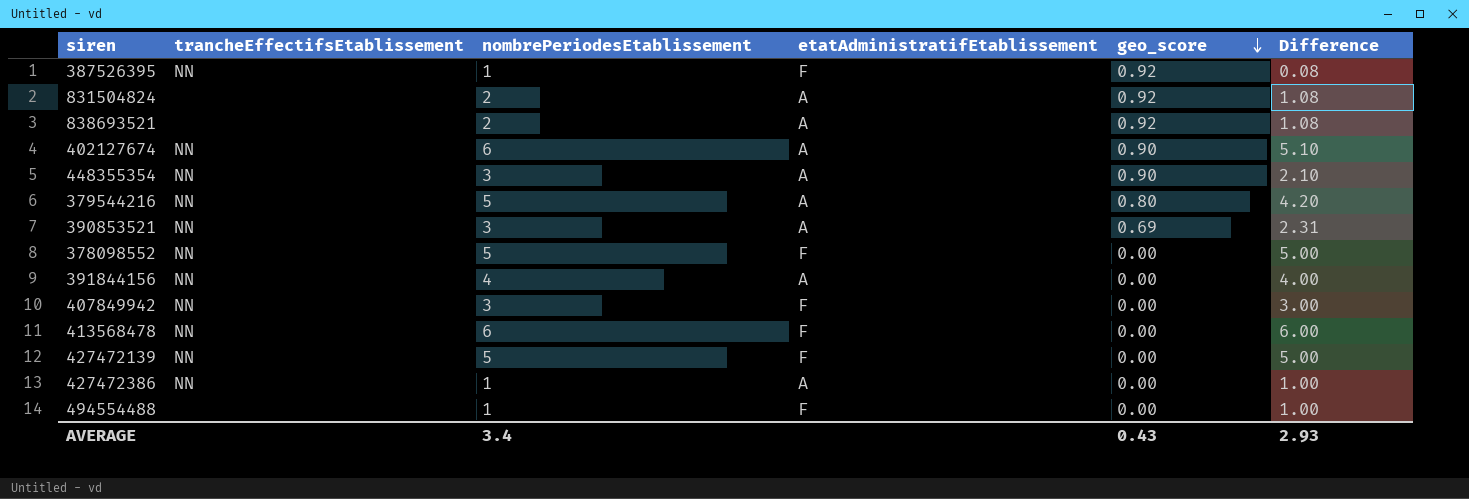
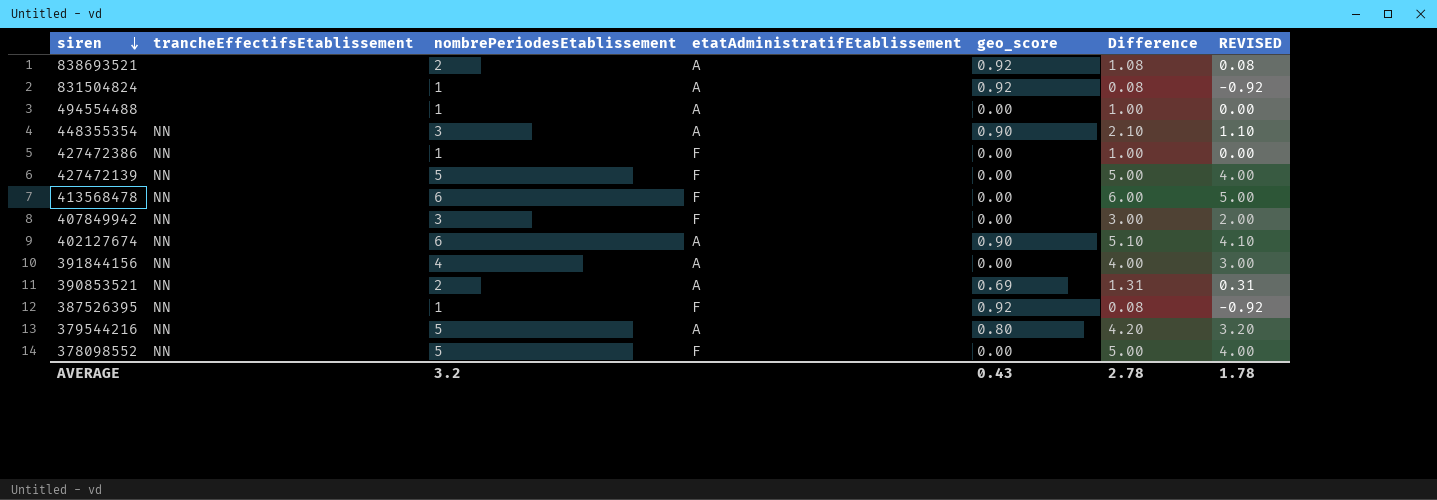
row order: geo_score descending -> siren descending
column REVISED | formula: none -> [Difference] - 1
831504824 | nombrePeriodesEtablissement: 2 -> 1
831504824 | Difference: 1.08 -> 0.08
494554488 | etatAdministratifEtablissement: F -> A
427472386 | etatAdministratifEtablissement: A -> F
390853521 | nombrePeriodesEtablissement: 3 -> 2
390853521 | Difference: 2.31 -> 1.31
AVERAGE | nombrePeriodesEtablissement: 3.4 -> 3.2
AVERAGE | Difference: 2.93 -> 2.78

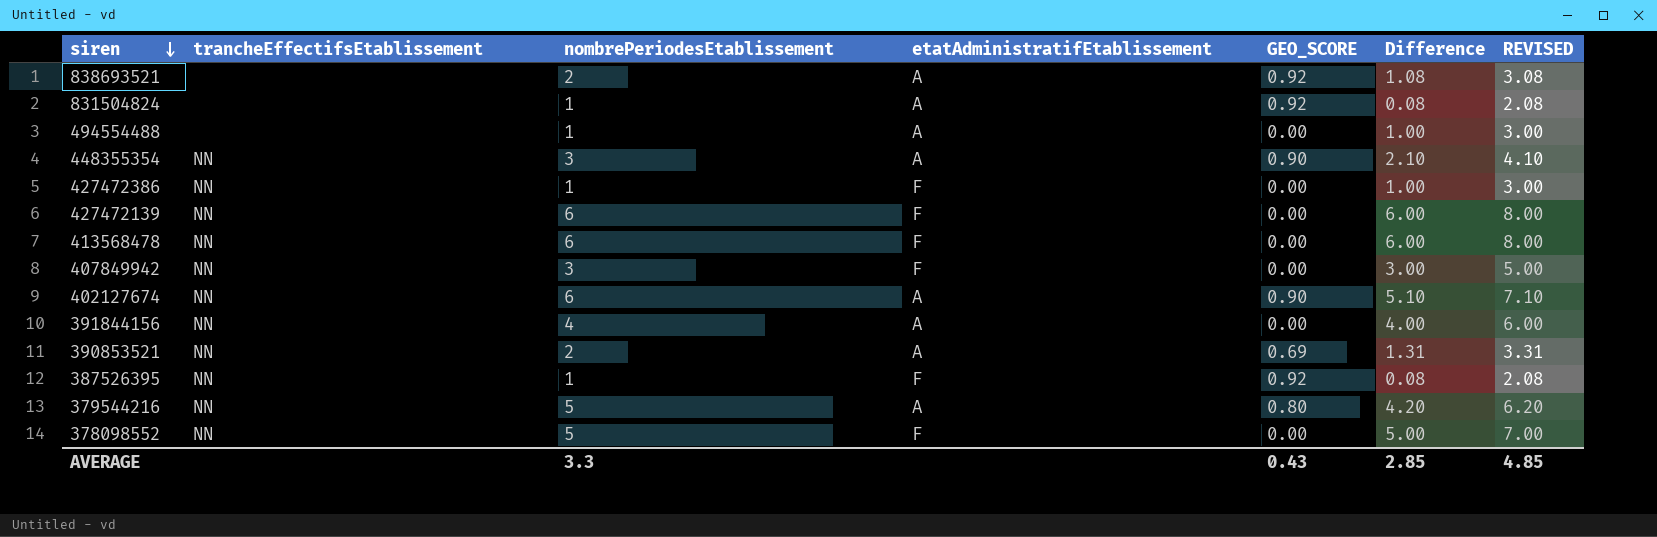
column name: geo_score -> GEO_SCORE
column REVISED | formula: [Difference] - 1 -> [Difference] + 2
427472139 | nombrePeriodesEtablissement: 5 -> 6
427472139 | Difference: 5.00 -> 6.00
AVERAGE | nombrePeriodesEtablissement: 3.2 -> 3.3
AVERAGE | Difference: 2.78 -> 2.85
AVERAGE | REVISED: 1.78 -> 4.85

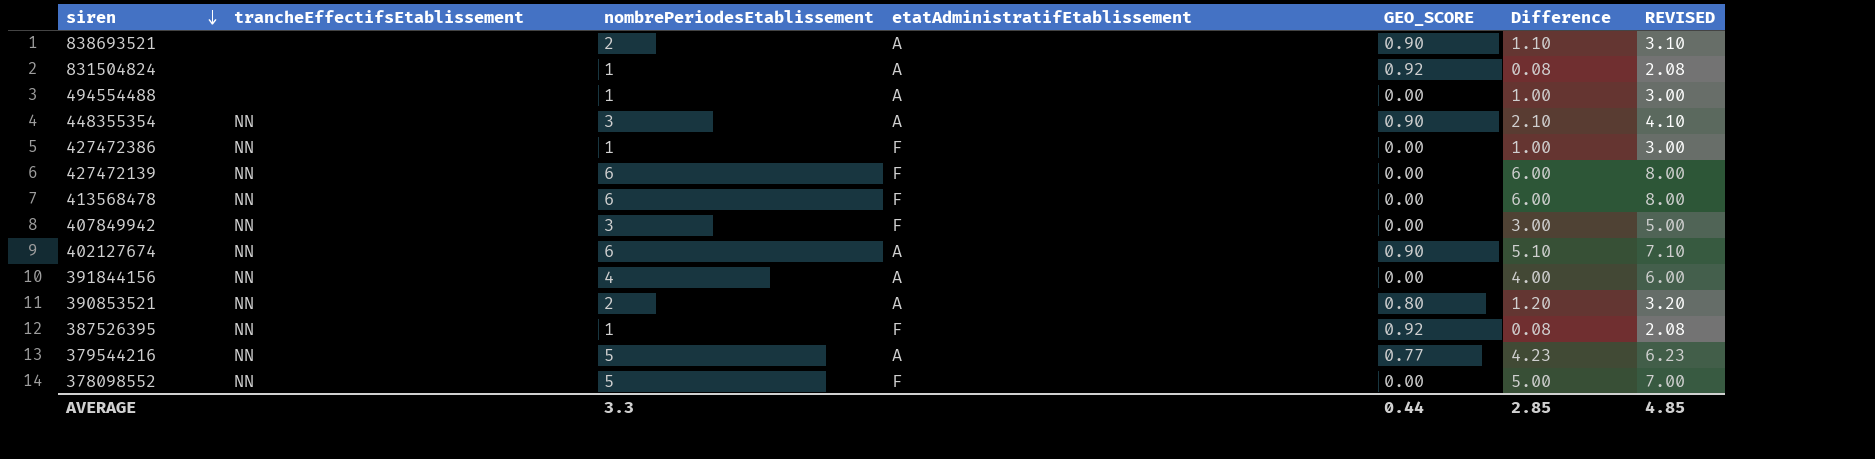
838693521 | GEO_SCORE: 0.92 -> 0.90
838693521 | Difference: 1.08 -> 1.10
838693521 | REVISED: 3.08 -> 3.10
390853521 | GEO_SCORE: 0.69 -> 0.80
390853521 | Difference: 1.31 -> 1.20
390853521 | REVISED: 3.31 -> 3.20
379544216 | GEO_SCORE: 0.80 -> 0.77
379544216 | Difference: 4.20 -> 4.23
379544216 | REVISED: 6.20 -> 6.23
AVERAGE | GEO_SCORE: 0.43 -> 0.44

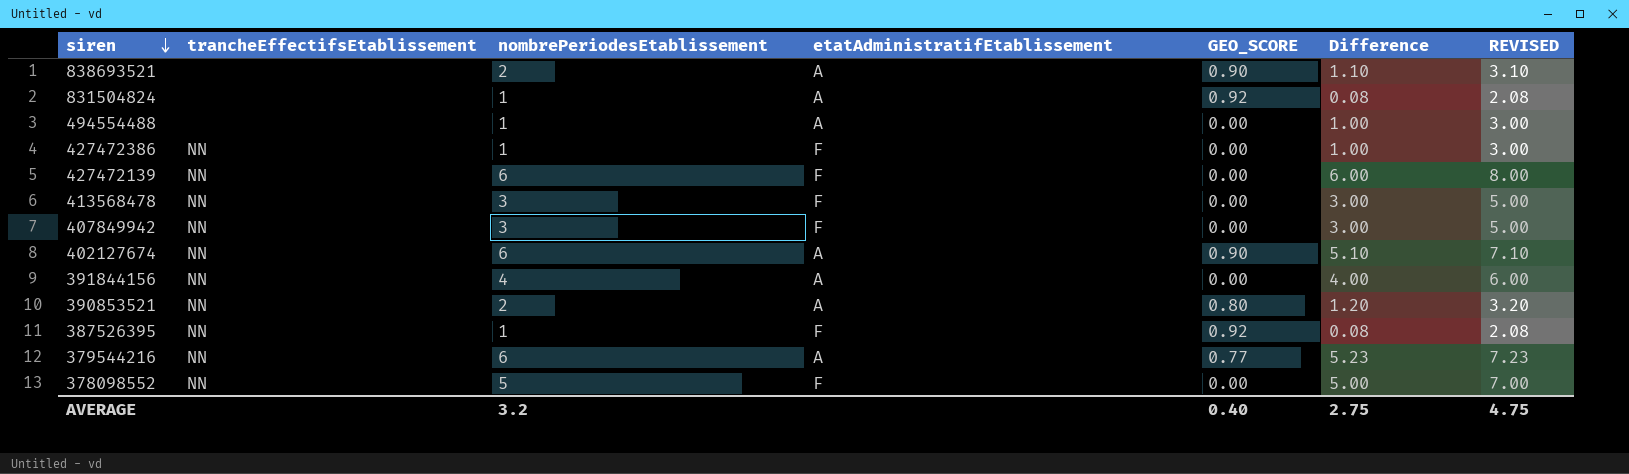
row 448355354: NN | 3 | A | 0.90 | 2.10 | 4.10 -> none
413568478 | nombrePeriodesEtablissement: 6 -> 3
413568478 | Difference: 6.00 -> 3.00
413568478 | REVISED: 8.00 -> 5.00
379544216 | nombrePeriodesEtablissement: 5 -> 6
379544216 | Difference: 4.23 -> 5.23
379544216 | REVISED: 6.23 -> 7.23
AVERAGE | nombrePeriodesEtablissement: 3.3 -> 3.2
AVERAGE | GEO_SCORE: 0.44 -> 0.40
AVERAGE | Difference: 2.85 -> 2.75
AVERAGE | REVISED: 4.85 -> 4.75

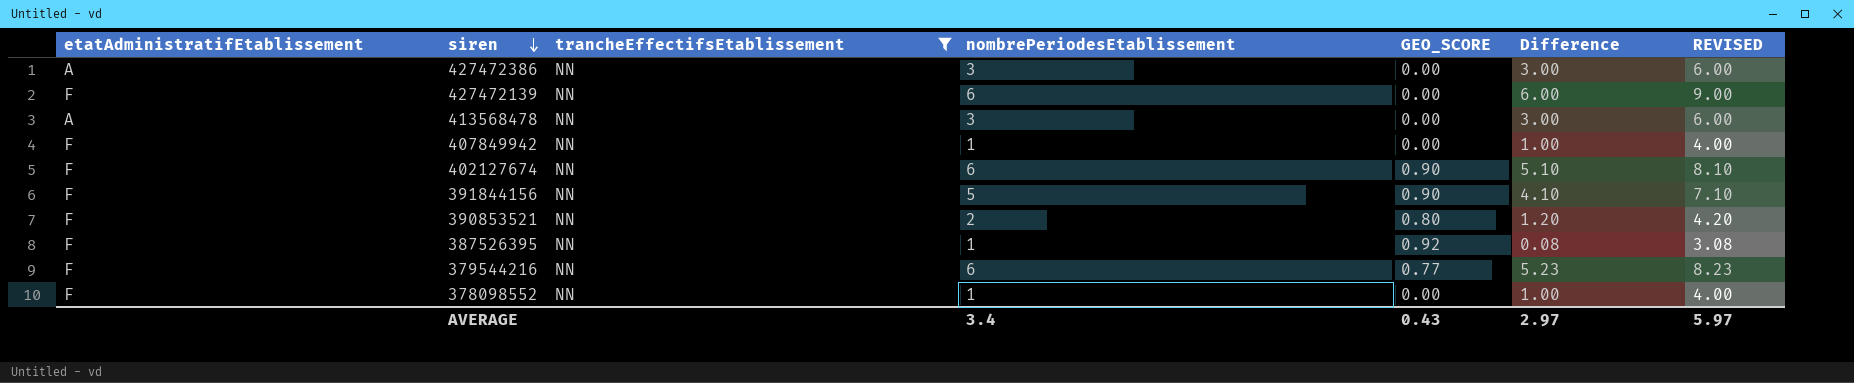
filter: none -> trancheEffectifsEtablissement = NN
column etatAdministratifEtablissement | position: 4 -> 1
column REVISED | formula: [Difference] + 2 -> [Difference] + 3
427472386 | etatAdministratifEtablissement: F -> A
427472386 | nombrePeriodesEtablissement: 1 -> 3
427472386 | Difference: 1.00 -> 3.00
413568478 | etatAdministratifEtablissement: F -> A
407849942 | nombrePeriodesEtablissement: 3 -> 1
407849942 | Difference: 3.00 -> 1.00
402127674 | etatAdministratifEtablissement: A -> F
391844156 | etatAdministratifEtablissement: A -> F
391844156 | nombrePeriodesEtablissement: 4 -> 5
391844156 | GEO_SCORE: 0.00 -> 0.90
391844156 | Difference: 4.00 -> 4.10
390853521 | etatAdministratifEtablissement: A -> F
379544216 | etatAdministratifEtablissement: A -> F
378098552 | nombrePeriodesEtablissement: 5 -> 1
378098552 | Difference: 5.00 -> 1.00
AVERAGE | nombrePeriodesEtablissement: 3.2 -> 3.4
AVERAGE | GEO_SCORE: 0.40 -> 0.43
AVERAGE | Difference: 2.75 -> 2.97
AVERAGE | REVISED: 4.75 -> 5.97

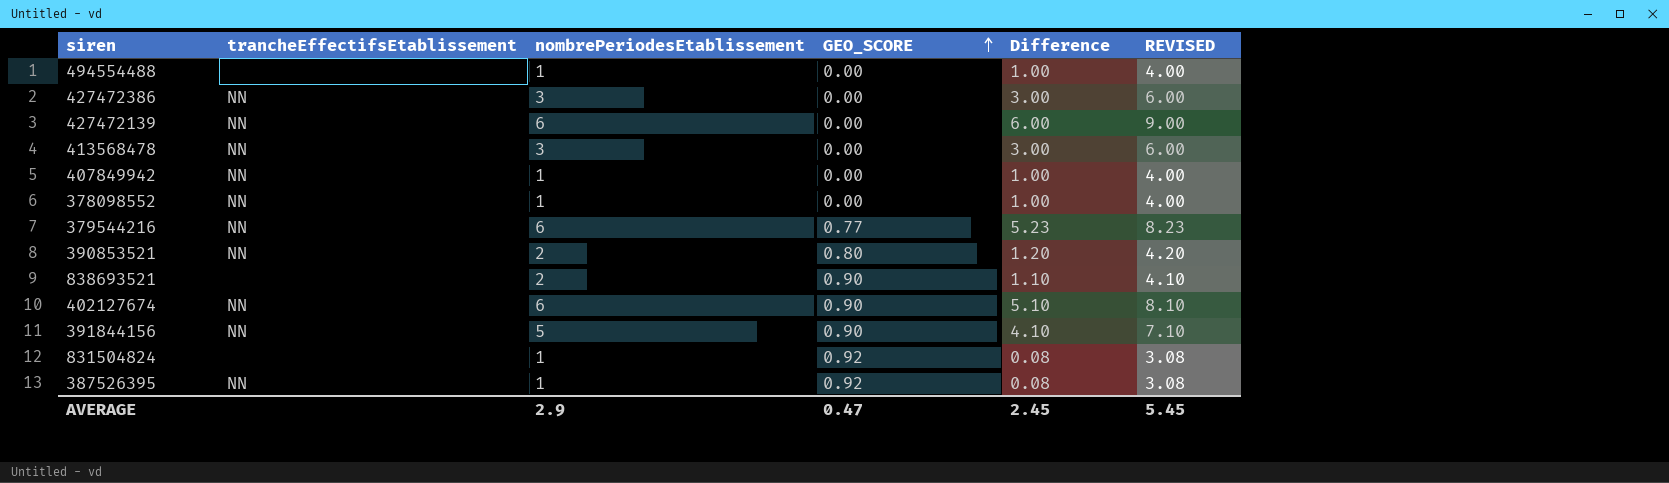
filter: trancheEffectifsEtablissement = NN -> none
row order: siren descending -> GEO_SCORE ascending
column etatAdministratifEtablissement | position: 1 -> none
AVERAGE | nombrePeriodesEtablissement: 3.4 -> 2.9
AVERAGE | GEO_SCORE: 0.43 -> 0.47
AVERAGE | Difference: 2.97 -> 2.45
AVERAGE | REVISED: 5.97 -> 5.45

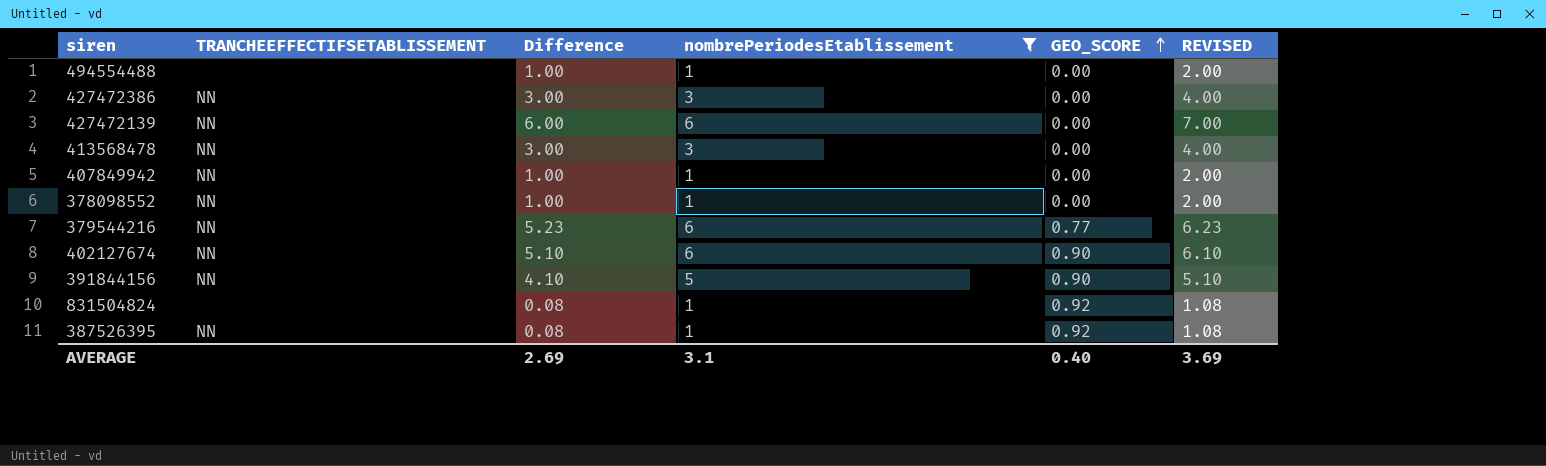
filter: none -> nombrePeriodesEtablissement != 2
column name: trancheEffectifsEtablissement -> TRANCHEEFFECTIFSETABLISSEMENT
column Difference | position: 5 -> 3
column REVISED | formula: [Difference] + 3 -> [Difference] + 1
AVERAGE | Difference: 2.45 -> 2.69
AVERAGE | nombrePeriodesEtablissement: 2.9 -> 3.1
AVERAGE | GEO_SCORE: 0.47 -> 0.40
AVERAGE | REVISED: 5.45 -> 3.69

